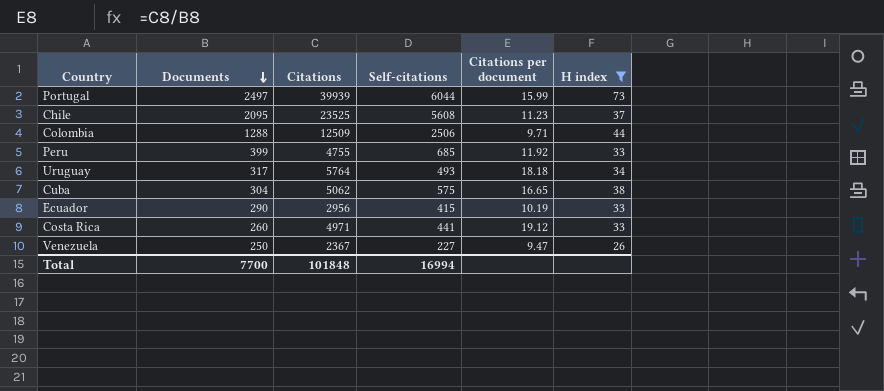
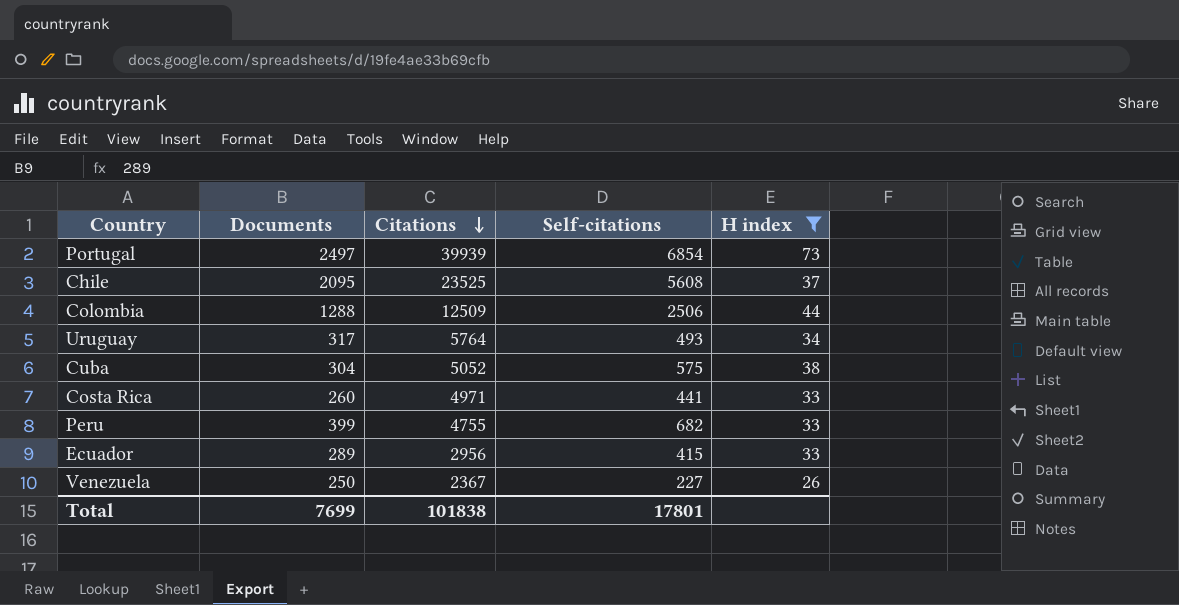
row order: Documents descending -> Citations descending
column Citations per document | formula: [Citations] / [Documents] -> none
Portugal | Self-citations: 6044 -> 6854
Cuba | Citations: 5062 -> 5052
Peru | Self-citations: 685 -> 682
Ecuador | Documents: 290 -> 289
Total | Documents: 7700 -> 7699
Total | Citations: 101848 -> 101838
Total | Self-citations: 16994 -> 17801

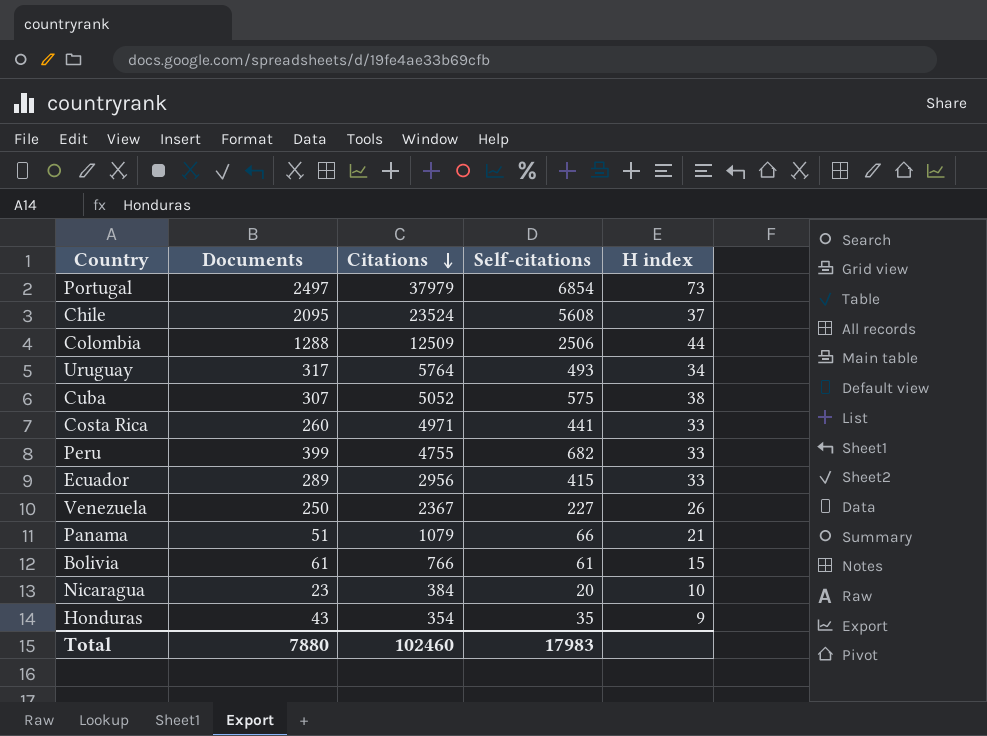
filter: H index >= 26 -> none
Portugal | Citations: 39939 -> 37979
Chile | Citations: 23525 -> 23524
Cuba | Documents: 304 -> 307
Total | Documents: 7699 -> 7880
Total | Citations: 101838 -> 102460
Total | Self-citations: 17801 -> 17983

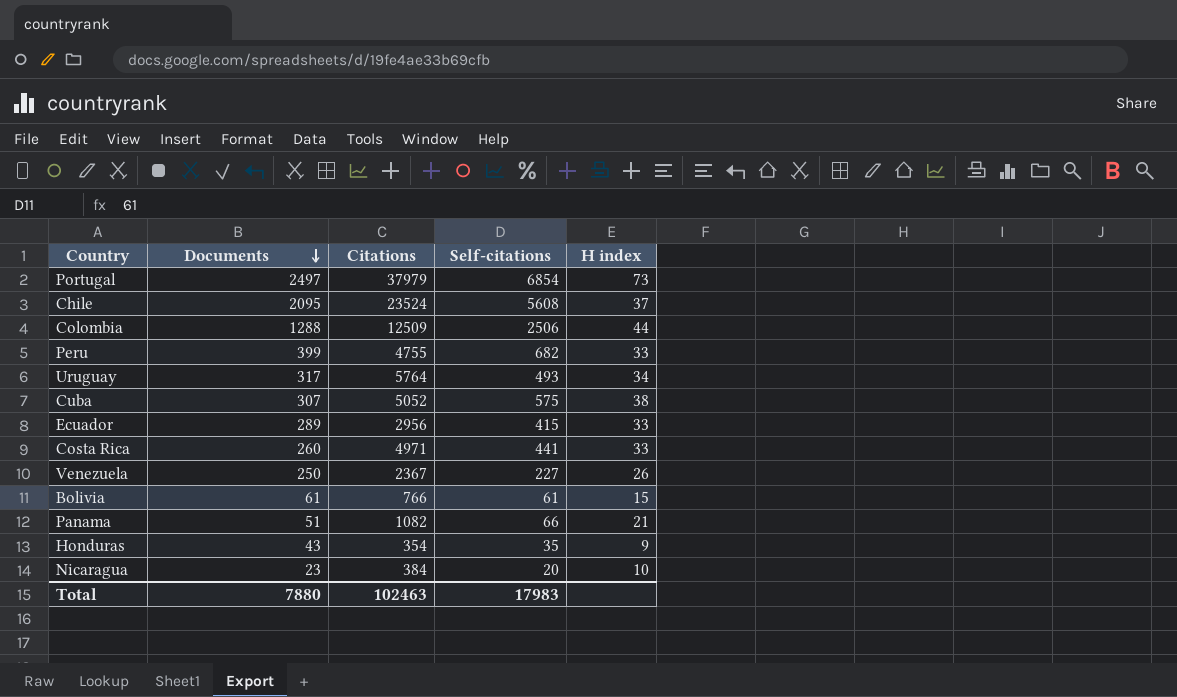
row order: Citations descending -> Documents descending
Panama | Citations: 1079 -> 1082
Total | Citations: 102460 -> 102463

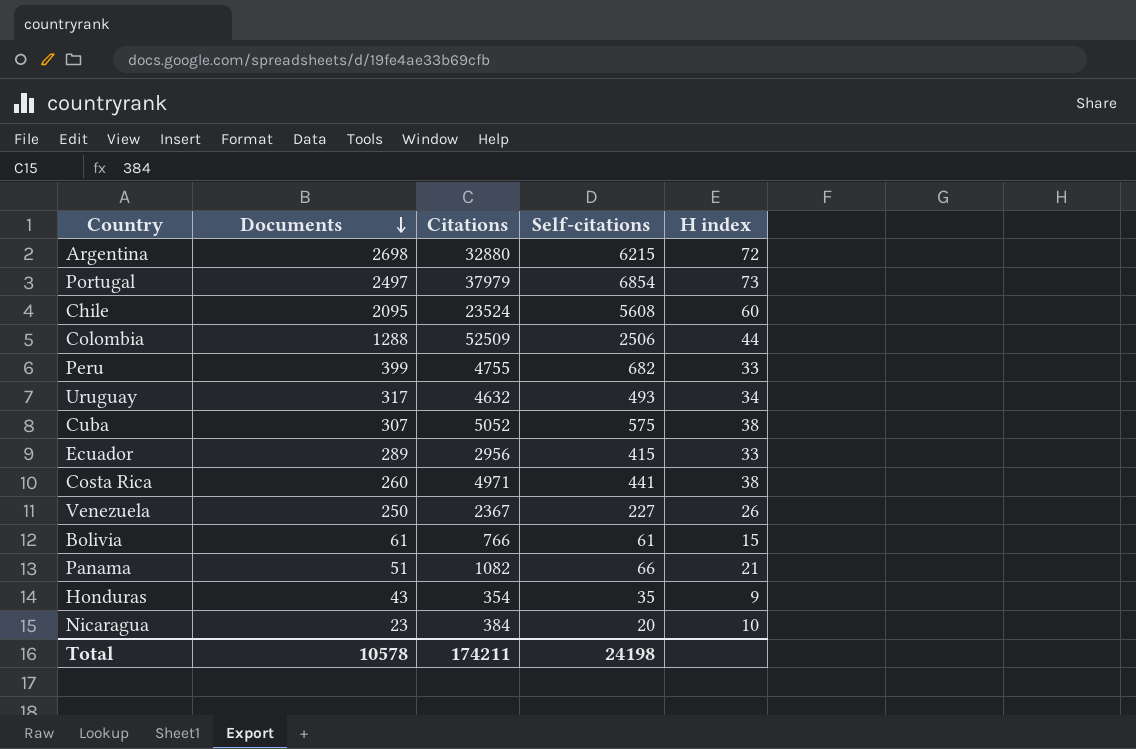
row Argentina: none -> 2698 | 32880 | 6215 | 72
Chile | H index: 37 -> 60
Colombia | Citations: 12509 -> 52509
Uruguay | Citations: 5764 -> 4632
Costa Rica | H index: 33 -> 38
Total | Documents: 7880 -> 10578
Total | Citations: 102463 -> 174211
Total | Self-citations: 17983 -> 24198

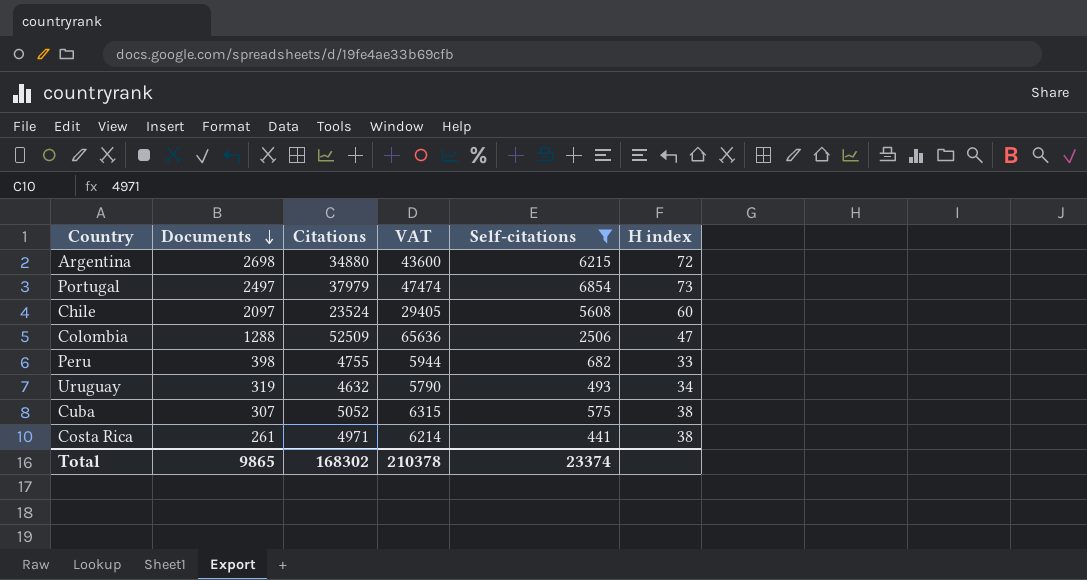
filter: none -> Self-citations >= 441
column VAT | formula: none -> [Citations] * 1.25
Argentina | Citations: 32880 -> 34880
Chile | Documents: 2095 -> 2097
Colombia | H index: 44 -> 47
Peru | Documents: 399 -> 398
Uruguay | Documents: 317 -> 319
Costa Rica | Documents: 260 -> 261
Total | Documents: 10578 -> 9865
Total | Citations: 174211 -> 168302
Total | Self-citations: 24198 -> 23374

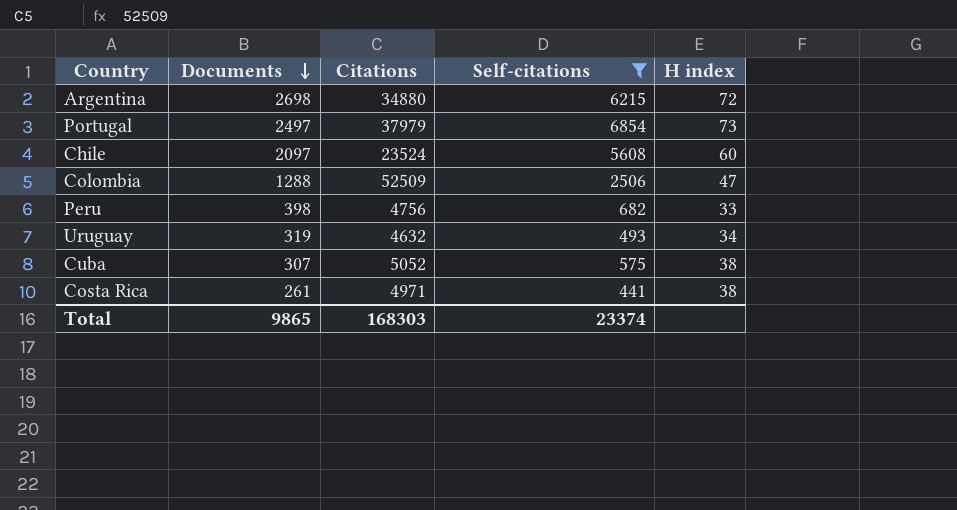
column VAT | formula: [Citations] * 1.25 -> none
Peru | Citations: 4755 -> 4756
Total | Citations: 168302 -> 168303

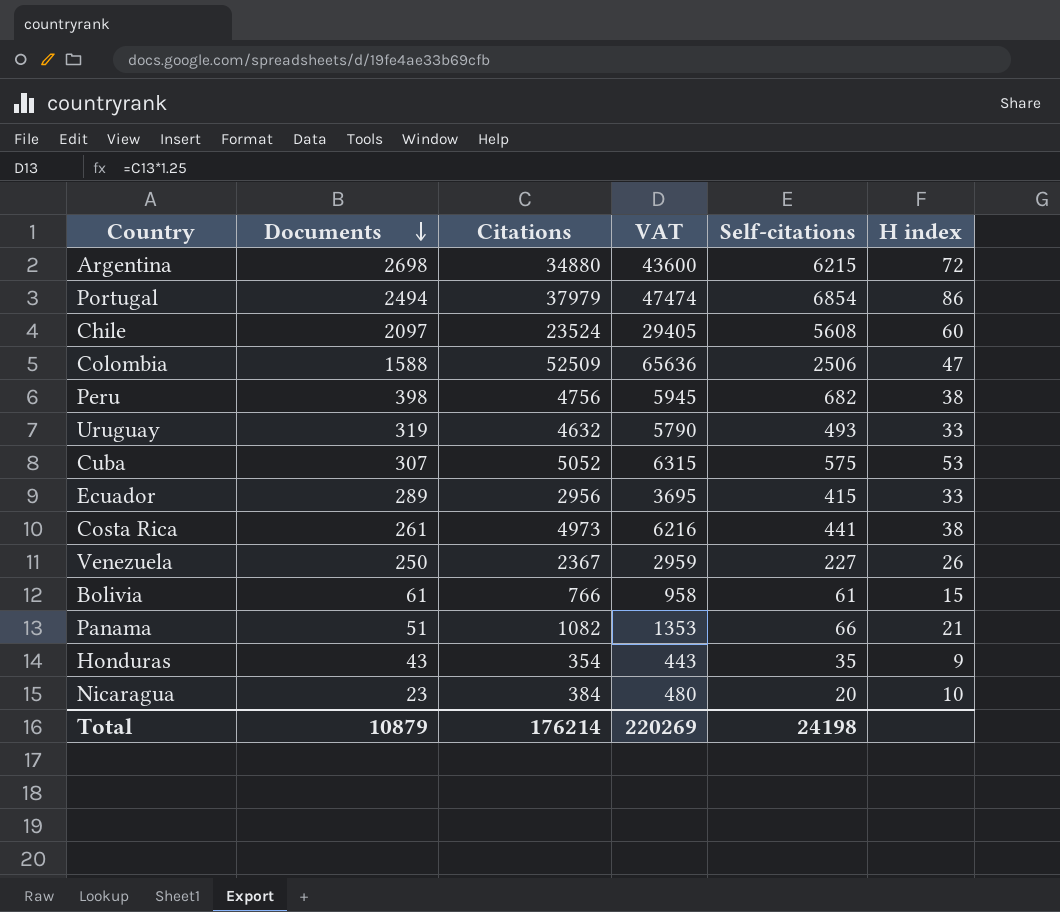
filter: Self-citations >= 441 -> none
column VAT | formula: none -> [Citations] * 1.25
Portugal | Documents: 2497 -> 2494
Portugal | H index: 73 -> 86
Colombia | Documents: 1288 -> 1588
Peru | H index: 33 -> 38
Uruguay | H index: 34 -> 33
Cuba | H index: 38 -> 53
Costa Rica | Citations: 4971 -> 4973
Total | Documents: 9865 -> 10879
Total | Citations: 168303 -> 176214
Total | Self-citations: 23374 -> 24198

